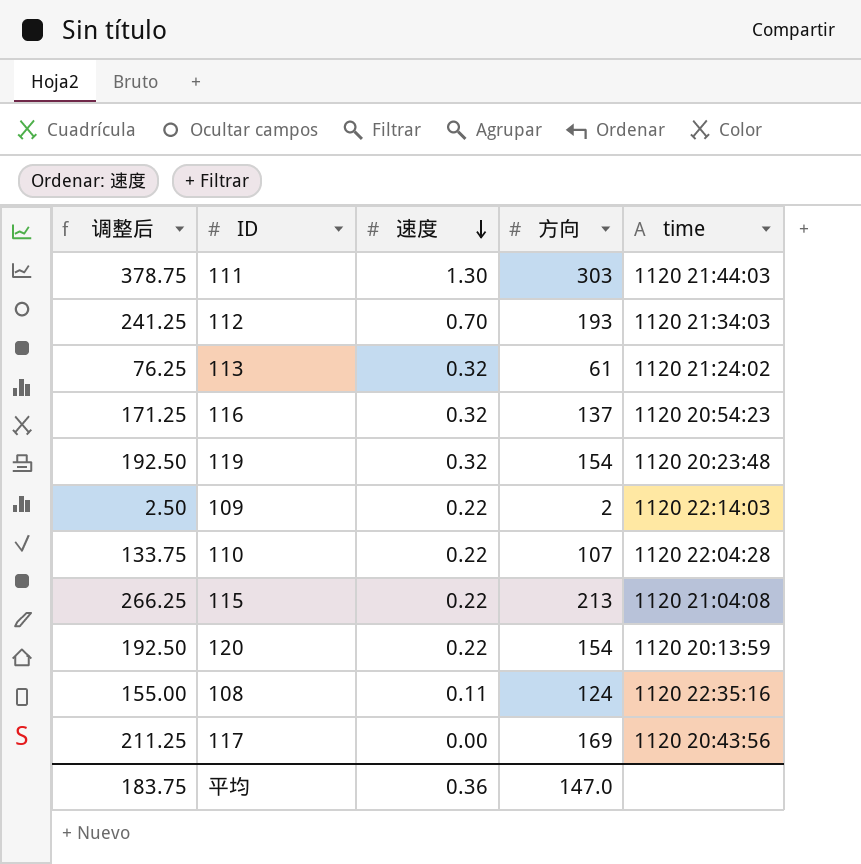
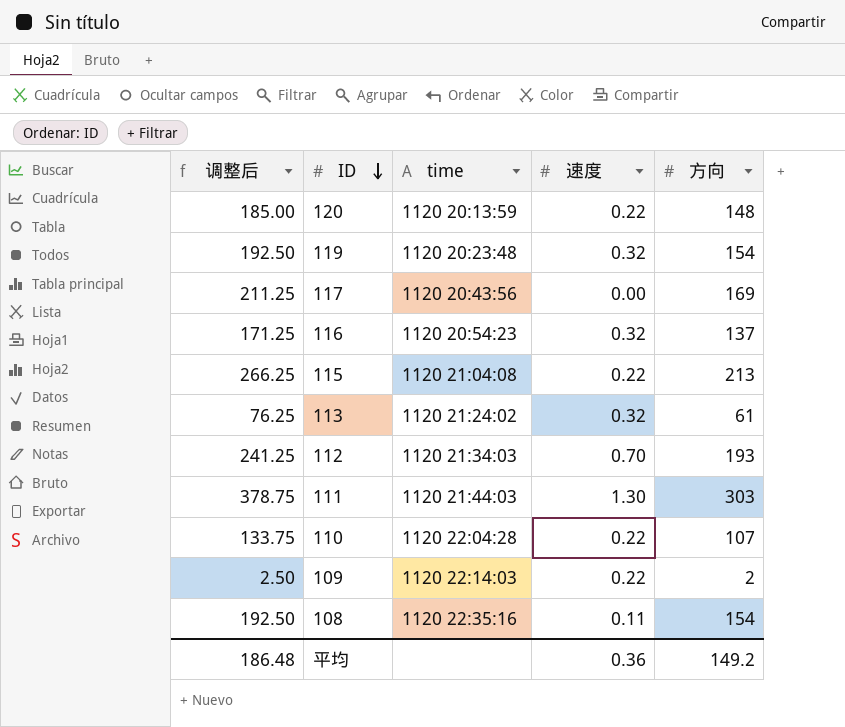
row order: 速度 descending -> ID descending
column time | position: 5 -> 3
120 | 调整后: 192.50 -> 185.00
120 | 方向: 154 -> 148
108 | 调整后: 155.00 -> 192.50
108 | 方向: 124 -> 154
平均 | 调整后: 183.75 -> 186.48
平均 | 方向: 147.0 -> 149.2

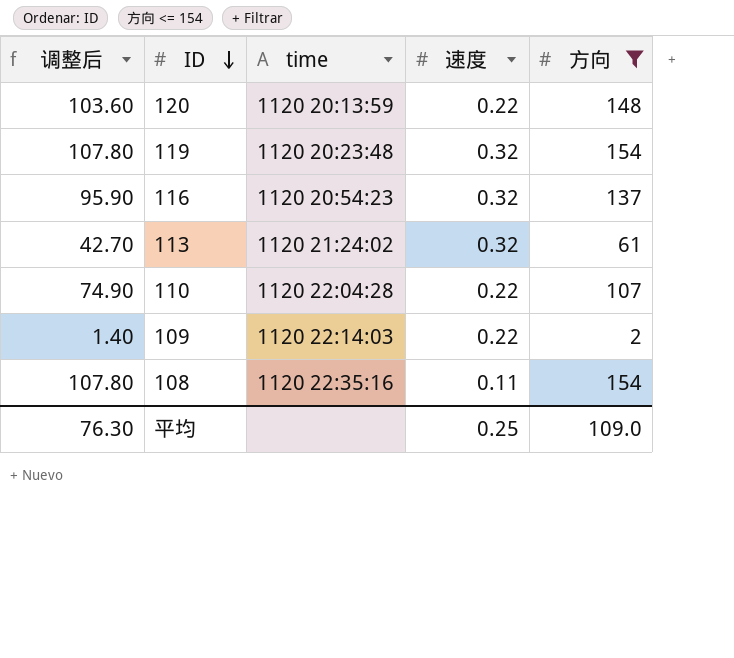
filter: none -> 方向 <= 154
column 调整后 | formula: [方向] * 1.25 -> [方向] * 0.7
平均 | 调整后: 186.48 -> 76.30
平均 | 速度: 0.36 -> 0.25
平均 | 方向: 149.2 -> 109.0

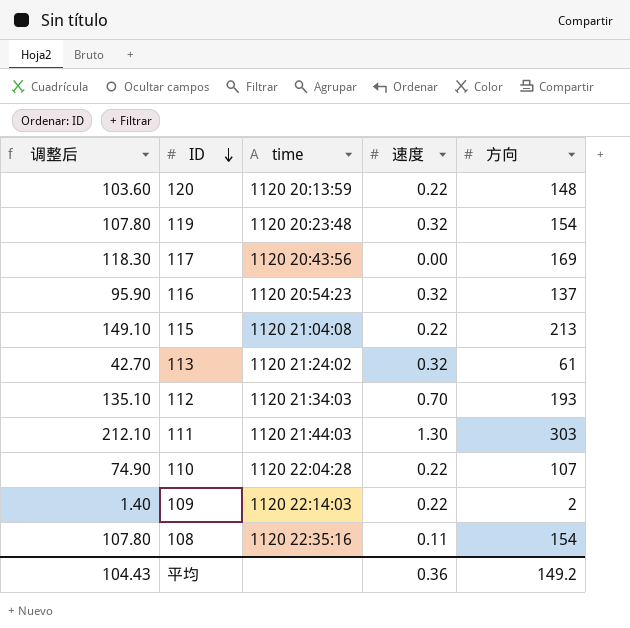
filter: 方向 <= 154 -> none
平均 | 调整后: 76.30 -> 104.43
平均 | 速度: 0.25 -> 0.36
平均 | 方向: 109.0 -> 149.2

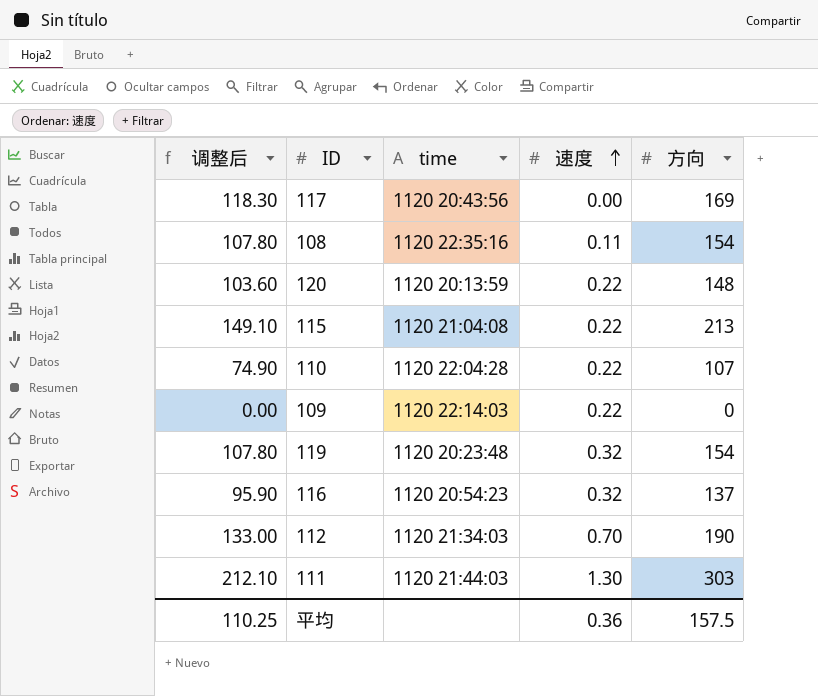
row order: ID descending -> 速度 ascending
row 113: 42.70 | 1120 21:24:02 | 0.32 | 61 -> none
109 | 调整后: 1.40 -> 0.00
109 | 方向: 2 -> 0
112 | 调整后: 135.10 -> 133.00
112 | 方向: 193 -> 190
平均 | 调整后: 104.43 -> 110.25
平均 | 方向: 149.2 -> 157.5

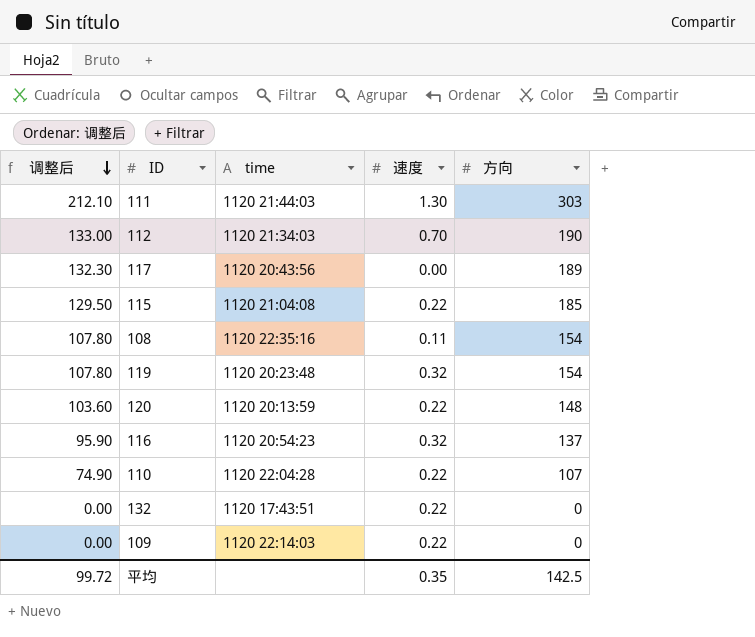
row order: 速度 ascending -> 调整后 descending
117 | 调整后: 118.30 -> 132.30
117 | 方向: 169 -> 189
115 | 调整后: 149.10 -> 129.50
115 | 方向: 213 -> 185
row 132: none -> 0.00 | 1120 17:43:51 | 0.22 | 0
平均 | 调整后: 110.25 -> 99.72
平均 | 速度: 0.36 -> 0.35
平均 | 方向: 157.5 -> 142.5

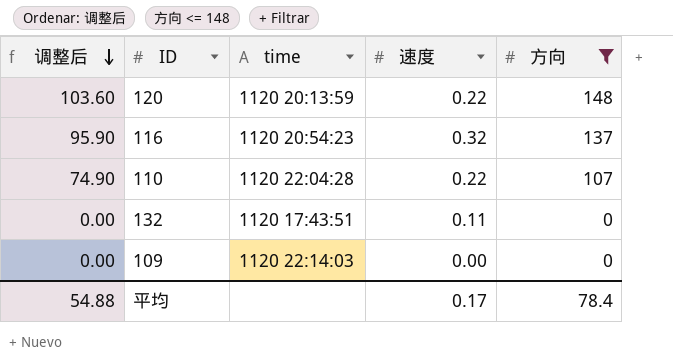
filter: none -> 方向 <= 148
132 | 速度: 0.22 -> 0.11
109 | 速度: 0.22 -> 0.00
平均 | 调整后: 99.72 -> 54.88
平均 | 速度: 0.35 -> 0.17
平均 | 方向: 142.5 -> 78.4

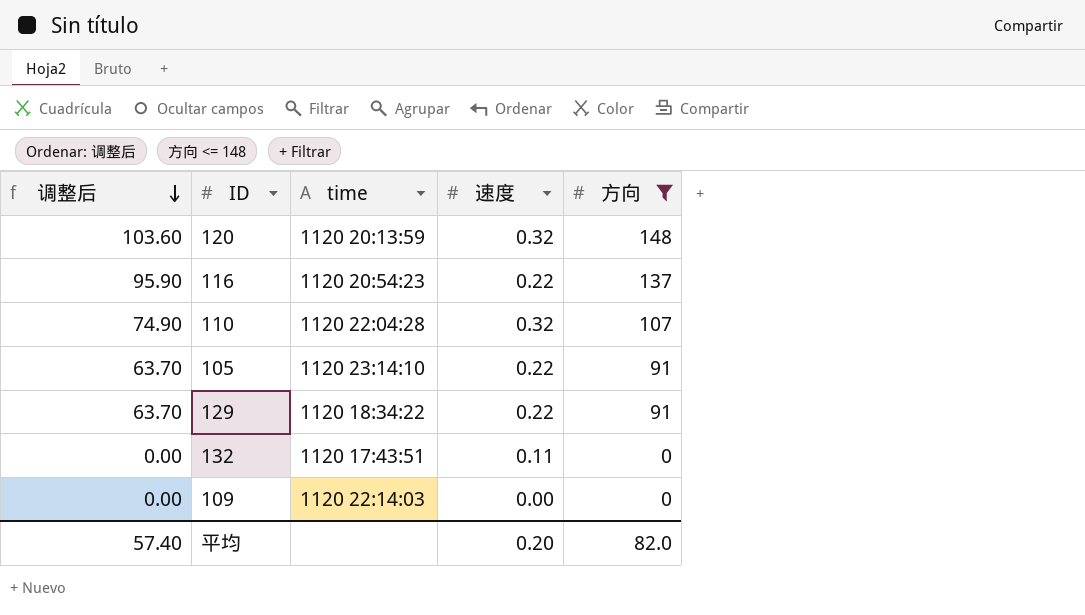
120 | 速度: 0.22 -> 0.32
116 | 速度: 0.32 -> 0.22
110 | 速度: 0.22 -> 0.32
row 105: none -> 63.70 | 1120 23:14:10 | 0.22 | 91
row 129: none -> 63.70 | 1120 18:34:22 | 0.22 | 91
平均 | 调整后: 54.88 -> 57.40
平均 | 速度: 0.17 -> 0.20
平均 | 方向: 78.4 -> 82.0

